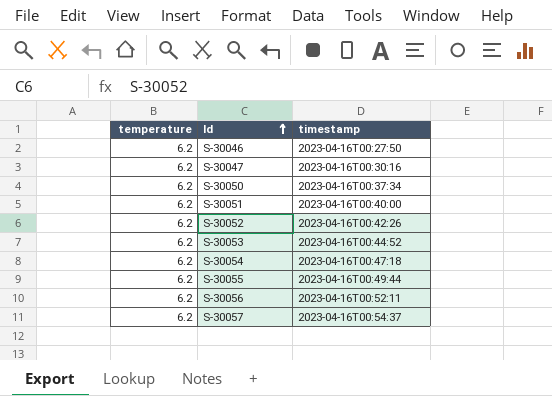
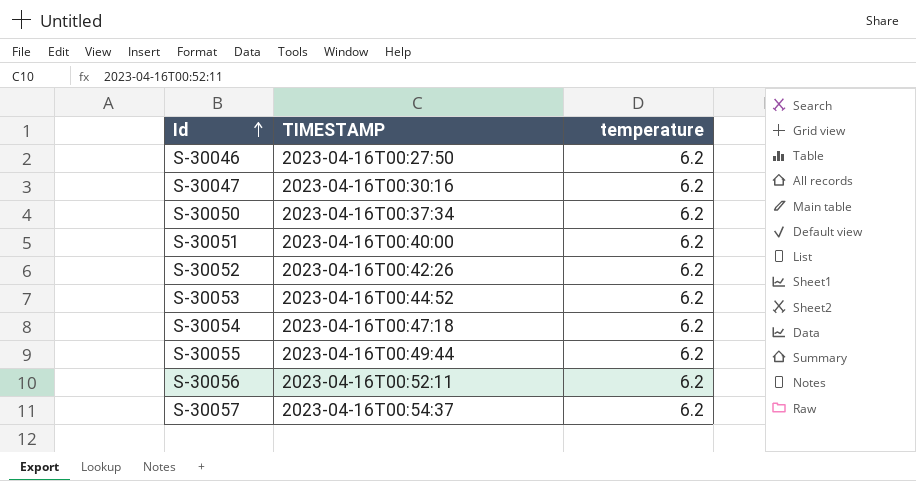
column name: timestamp -> TIMESTAMP
column temperature | position: 1 -> 3

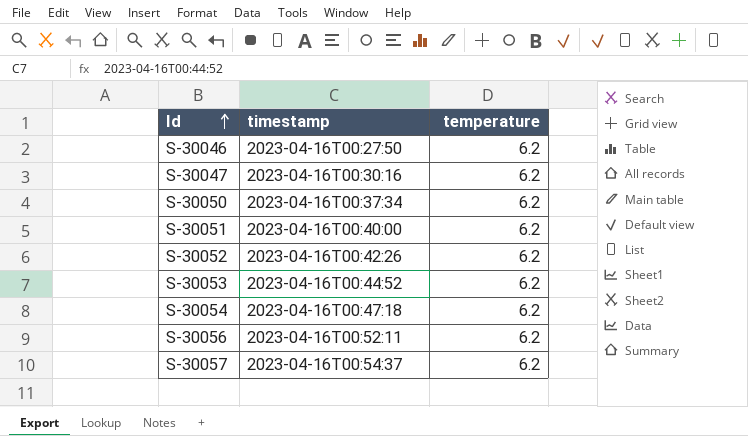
column name: TIMESTAMP -> timestamp
row S-30055: 2023-04-16T00:49:44 | 6.2 -> none

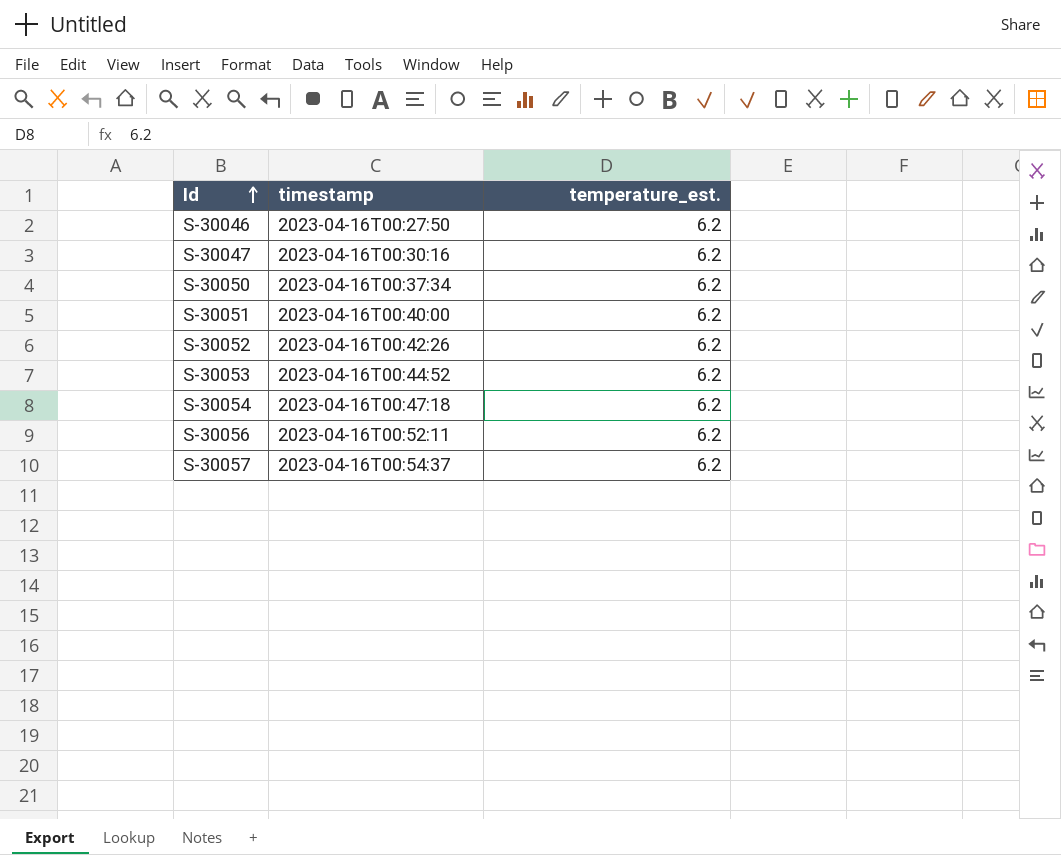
column name: temperature -> temperature_est.

